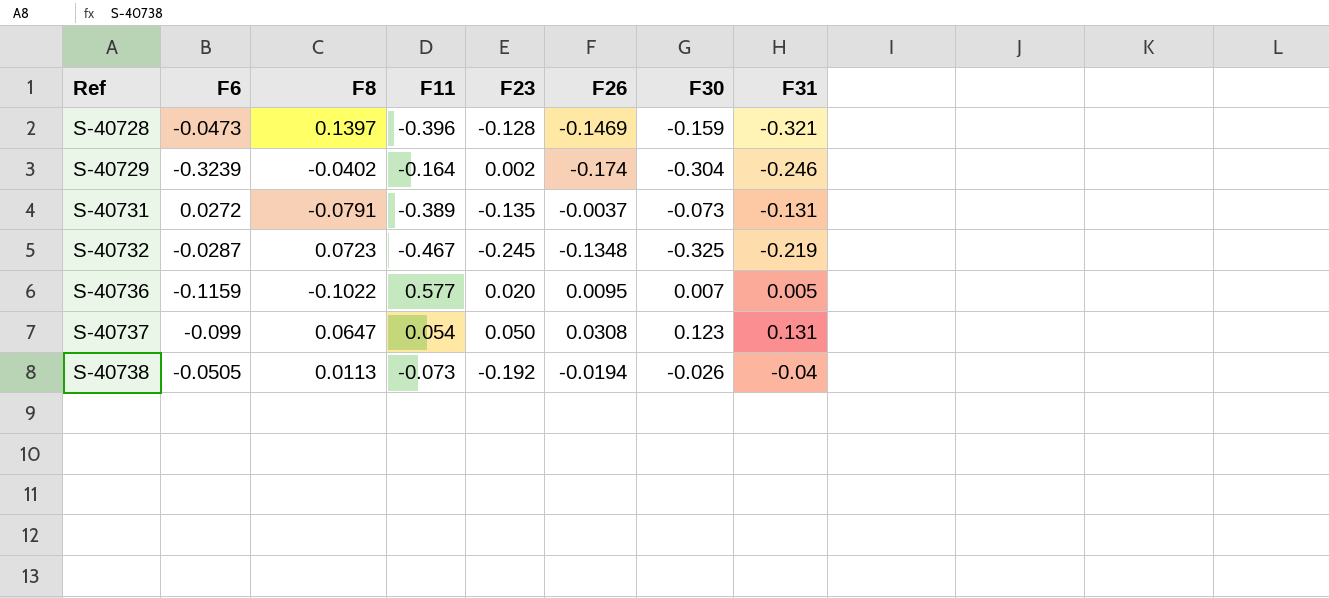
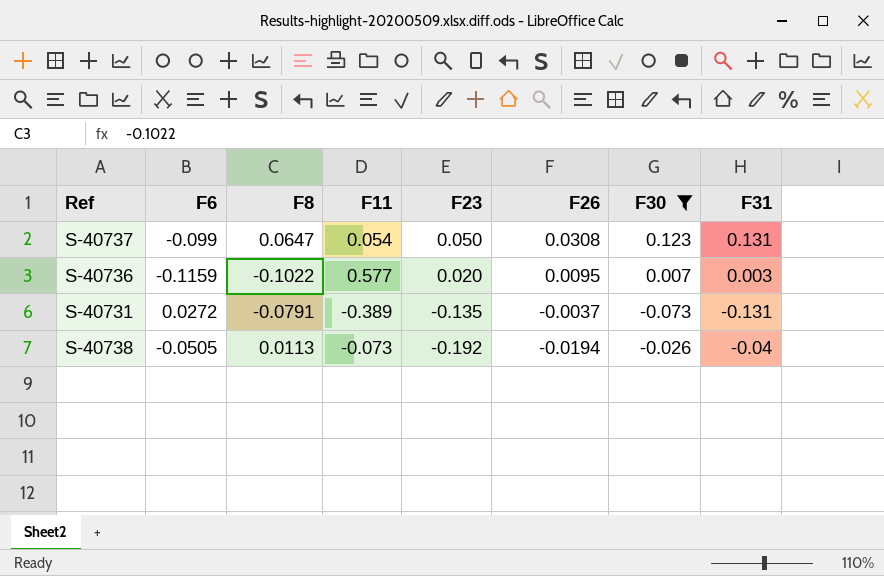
filter: none -> F30 >= -0.073
row order: Ref ascending -> F23 descending
S-40736 | F31: 0.005 -> 0.003

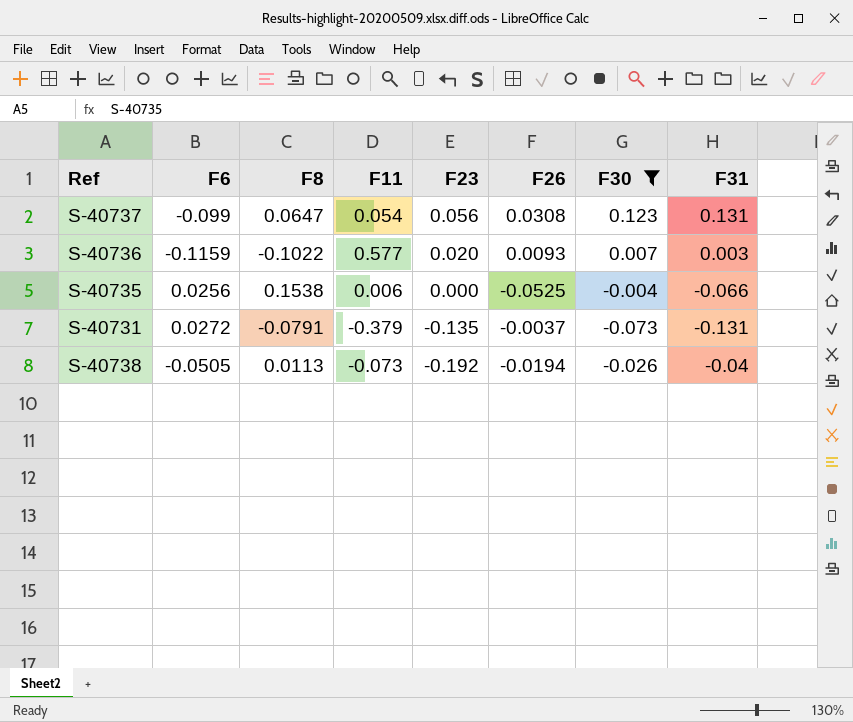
S-40737 | F23: 0.050 -> 0.056
S-40736 | F26: 0.0095 -> 0.0093
row S-40735: none -> 0.0256 | 0.1538 | 0.006 | 0.000 | -0.0525 | -0.004 | -0.066
S-40731 | F11: -0.389 -> -0.379

